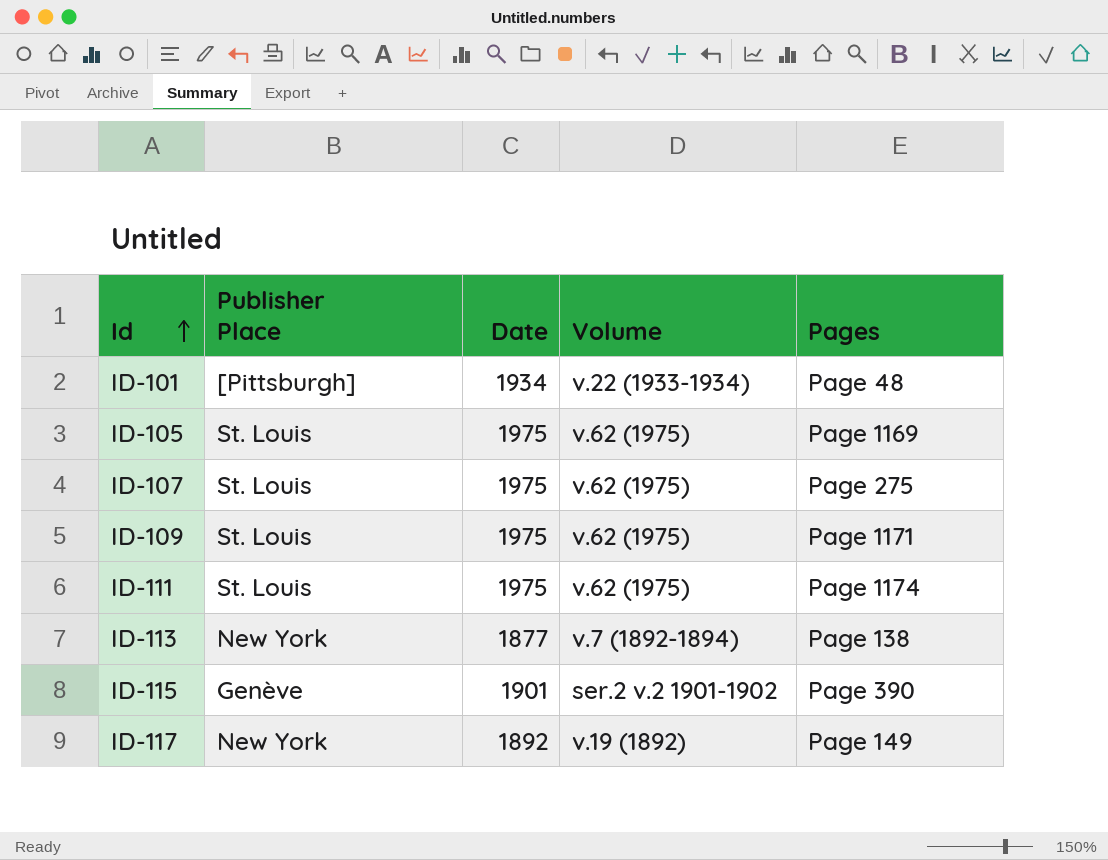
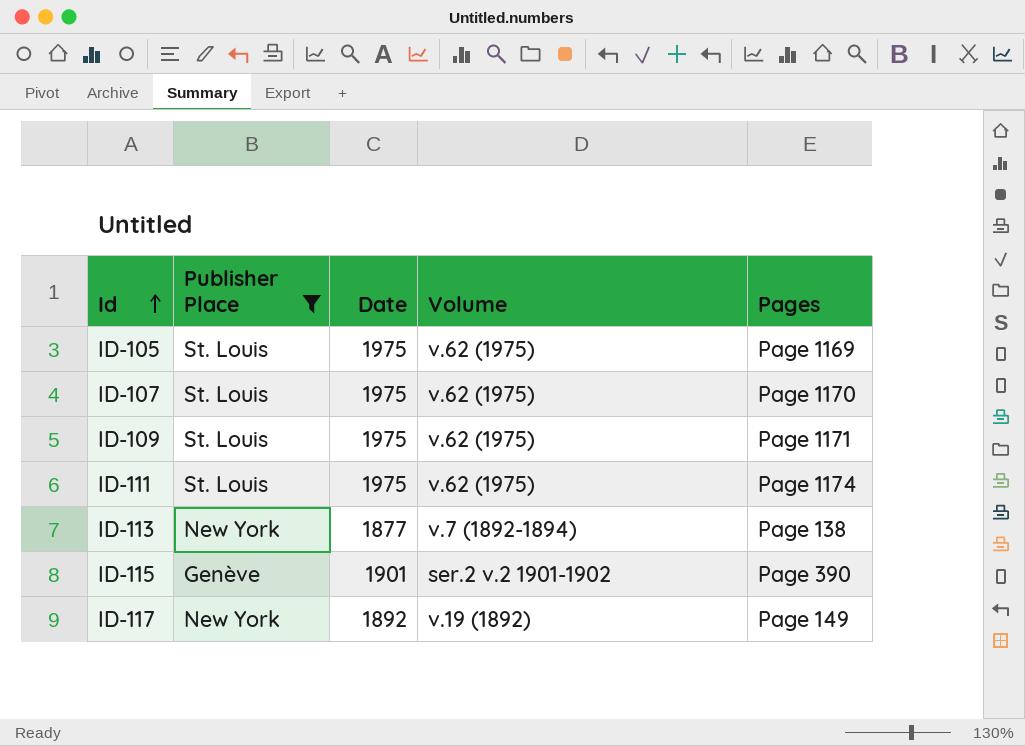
filter: none -> Publisher Place != [Pittsburgh]
ID-107 | Pages: Page 275 -> Page 1170

